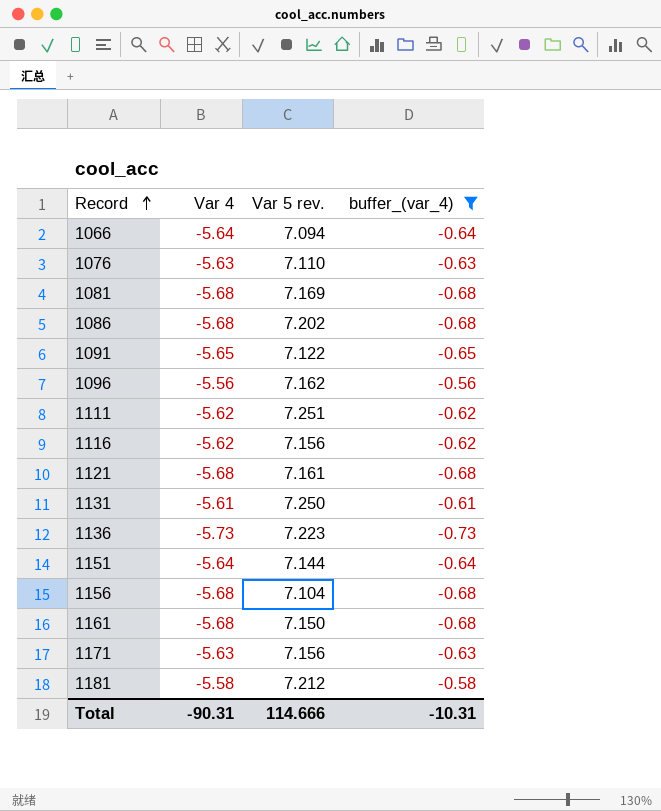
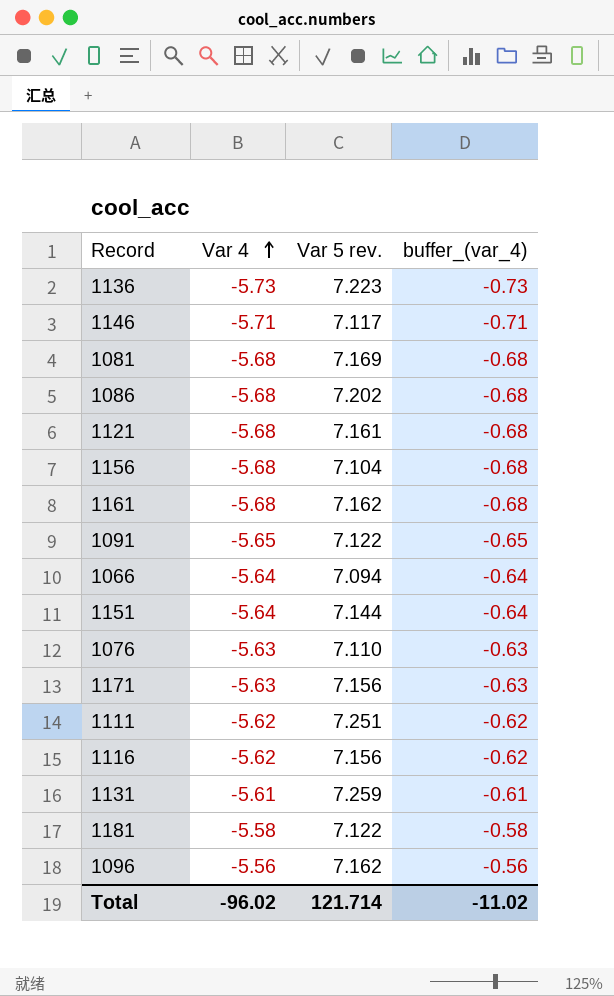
filter: buffer_(var_4) != -0.71 -> none
row order: Record ascending -> Var 4 ascending
1161 | Var 5 rev.: 7.150 -> 7.162
1131 | Var 5 rev.: 7.250 -> 7.259
1181 | Var 5 rev.: 7.212 -> 7.122
Total | Var 4: -90.31 -> -96.02
Total | Var 5 rev.: 114.666 -> 121.714
Total | buffer_(var_4): -10.31 -> -11.02

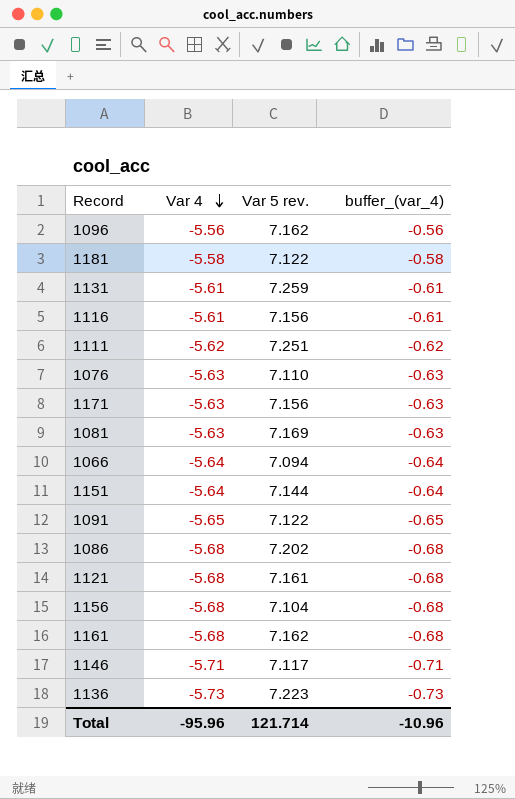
row order: Var 4 ascending -> Var 4 descending
1116 | Var 4: -5.62 -> -5.61
1116 | buffer_(var_4): -0.62 -> -0.61
1081 | Var 4: -5.68 -> -5.63
1081 | buffer_(var_4): -0.68 -> -0.63
Total | Var 4: -96.02 -> -95.96
Total | buffer_(var_4): -11.02 -> -10.96

